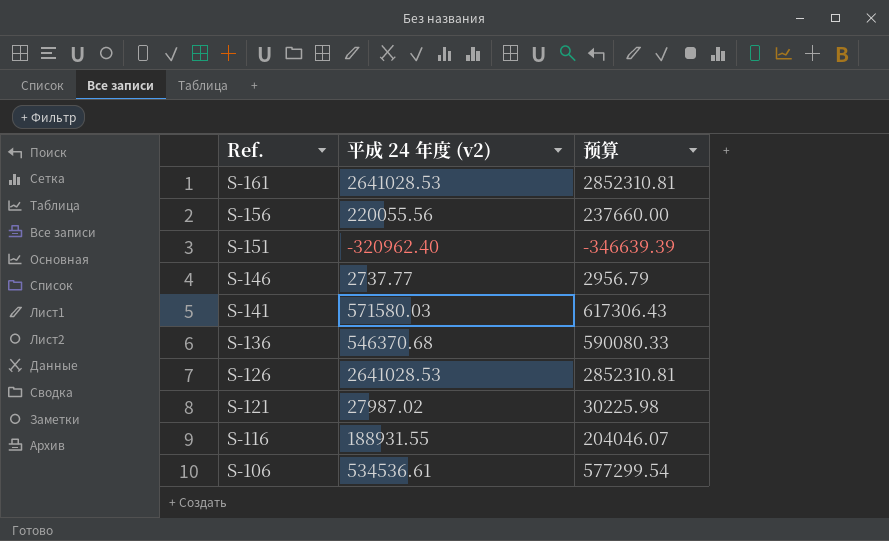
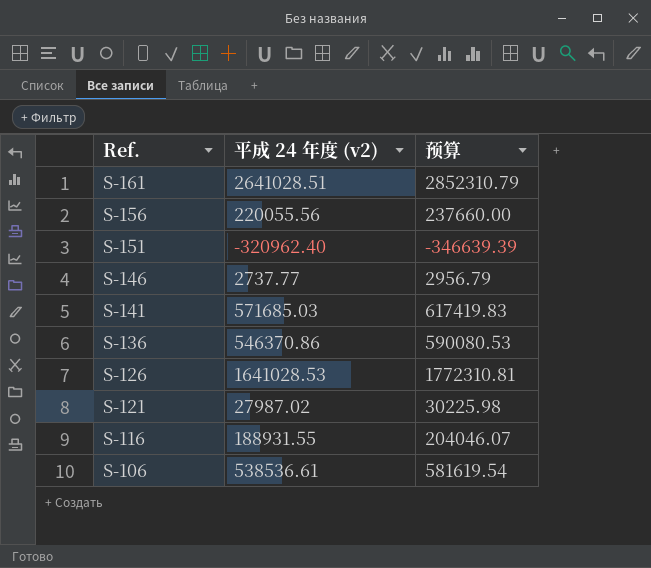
S-161 | 平成 24 年度 (v2): 2641028.53 -> 2641028.51
S-161 | 预算: 2852310.81 -> 2852310.79
S-141 | 平成 24 年度 (v2): 571580.03 -> 571685.03
S-141 | 预算: 617306.43 -> 617419.83
S-136 | 平成 24 年度 (v2): 546370.68 -> 546370.86
S-136 | 预算: 590080.33 -> 590080.53
S-126 | 平成 24 年度 (v2): 2641028.53 -> 1641028.53
S-126 | 预算: 2852310.81 -> 1772310.81
S-106 | 平成 24 年度 (v2): 534536.61 -> 538536.61
S-106 | 预算: 577299.54 -> 581619.54

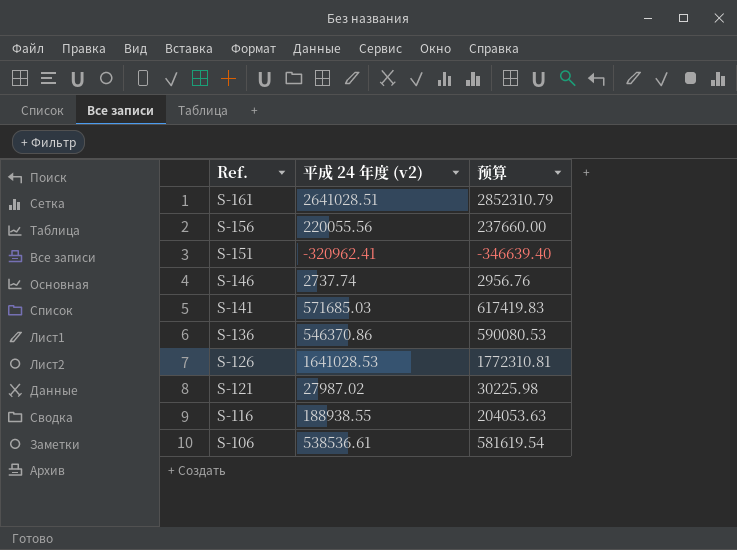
S-151 | 平成 24 年度 (v2): -320962.40 -> -320962.41
S-151 | 预算: -346639.39 -> -346639.40
S-146 | 平成 24 年度 (v2): 2737.77 -> 2737.74
S-146 | 预算: 2956.79 -> 2956.76
S-116 | 平成 24 年度 (v2): 188931.55 -> 188938.55
S-116 | 预算: 204046.07 -> 204053.63

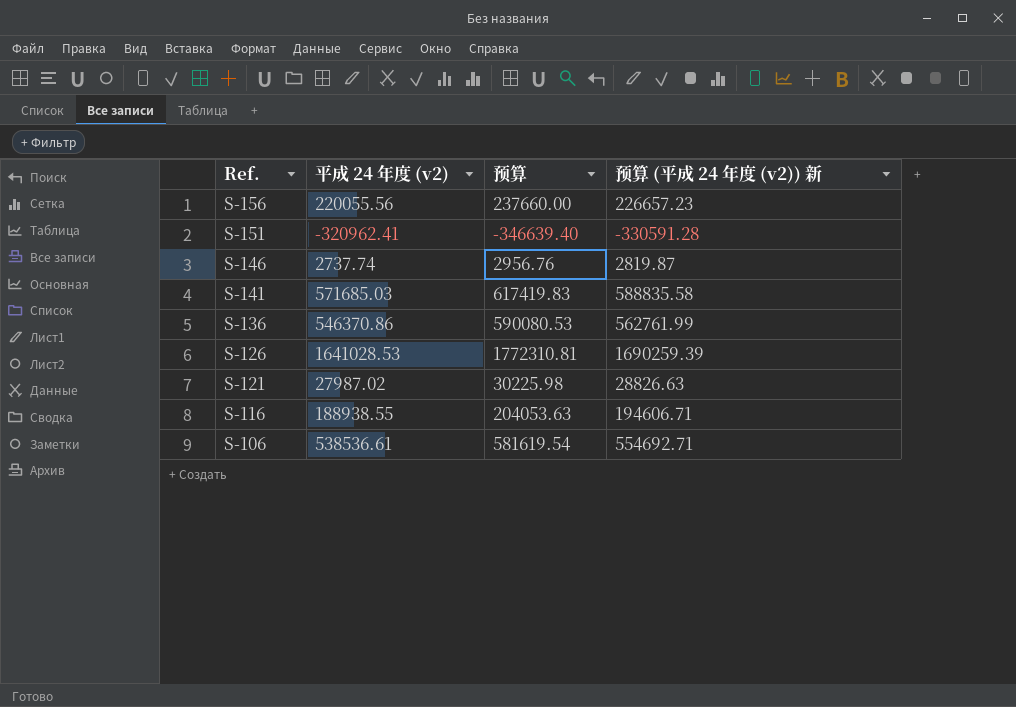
column 预算 (平成 24 年度 (v2)) 新 | formula: none -> [平成 24 年度 (v2)] * 1.03
row S-161: 2641028.51 | 2852310.79 -> none

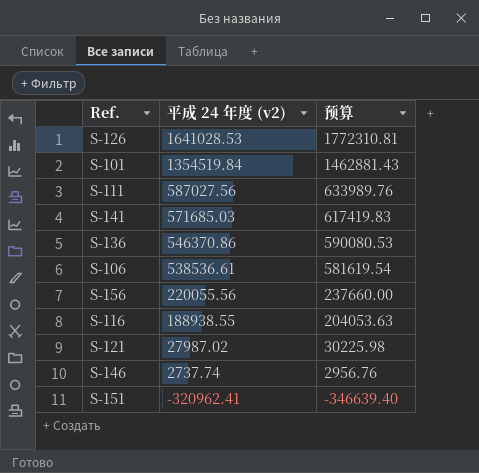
row order: Ref. descending -> 平成 24 年度 (v2) descending
column 预算 (平成 24 年度 (v2)) 新 | formula: [平成 24 年度 (v2)] * 1.03 -> none
row S-101: none -> 1354519.84 | 1462881.43
row S-111: none -> 587027.56 | 633989.76

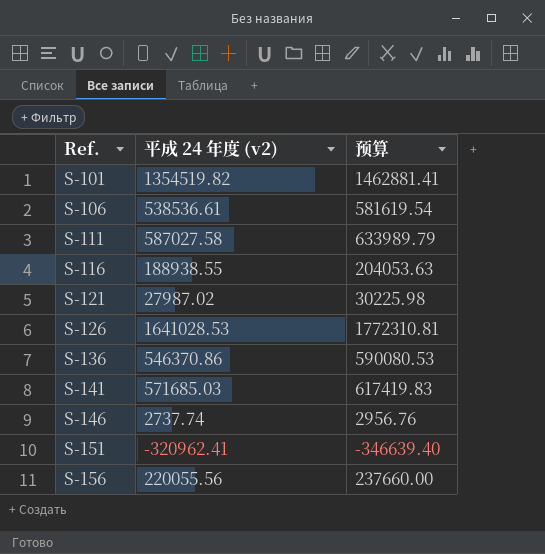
row order: 平成 24 年度 (v2) descending -> Ref. ascending
S-101 | 平成 24 年度 (v2): 1354519.84 -> 1354519.82
S-101 | 预算: 1462881.43 -> 1462881.41
S-111 | 平成 24 年度 (v2): 587027.56 -> 587027.58
S-111 | 预算: 633989.76 -> 633989.79

